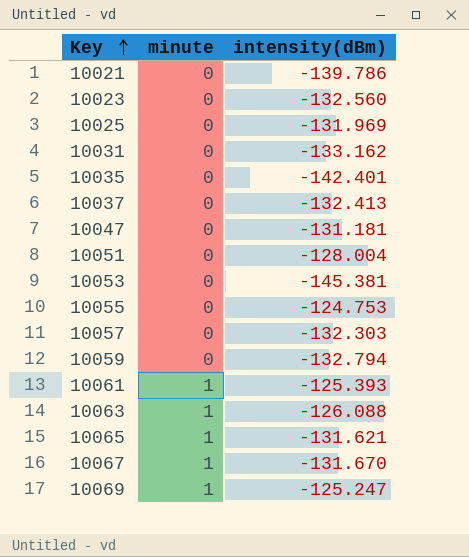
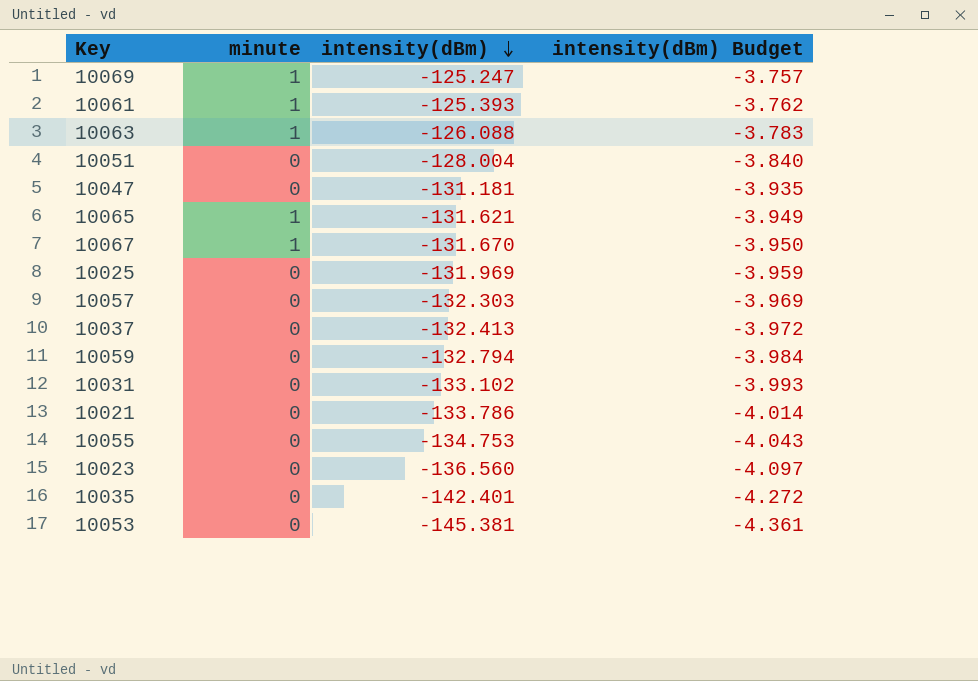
row order: Key ascending -> intensity(dBm) descending
column intensity(dBm) Budget | formula: none -> [intensity(dBm)] * 0.03
10031 | intensity(dBm): -133.162 -> -133.102
10021 | intensity(dBm): -139.786 -> -133.786
10055 | intensity(dBm): -124.753 -> -134.753
10023 | intensity(dBm): -132.560 -> -136.560

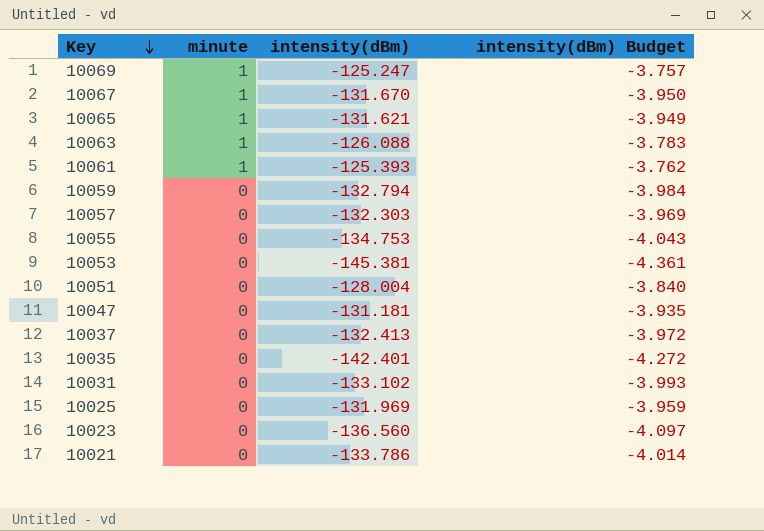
row order: intensity(dBm) descending -> Key descending

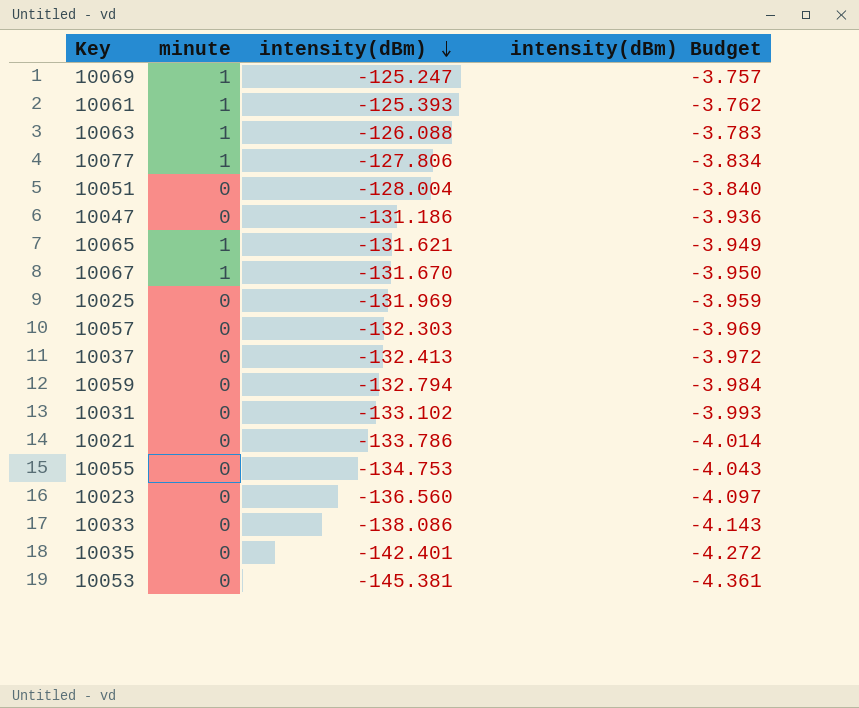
row order: Key descending -> intensity(dBm) descending
row 10077: none -> 1 | -127.806 | -3.834
10047 | intensity(dBm): -131.181 -> -131.186
10047 | intensity(dBm) Budget: -3.935 -> -3.936
row 10033: none -> 0 | -138.086 | -4.143

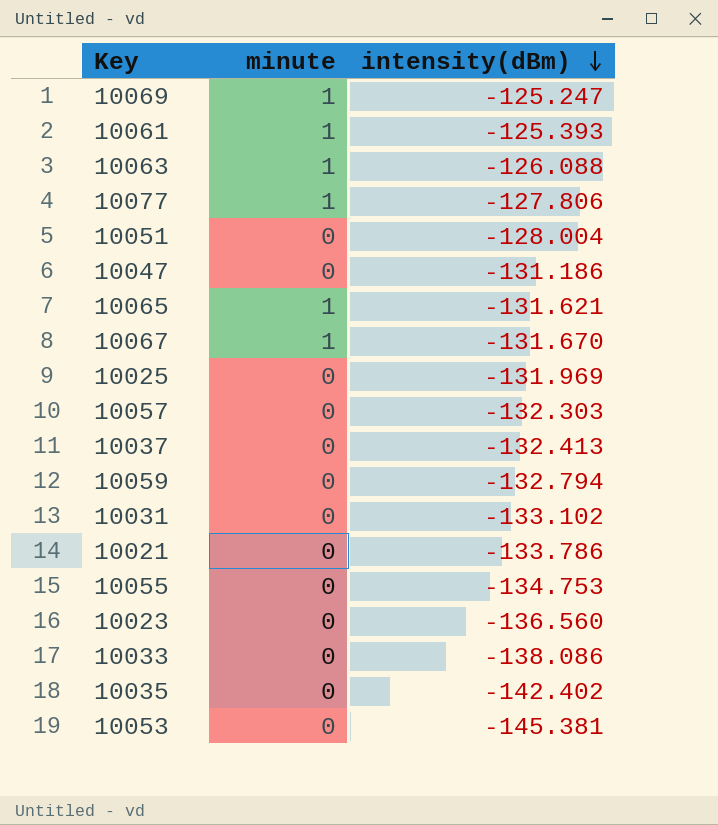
column intensity(dBm) Budget | formula: [intensity(dBm)] * 0.03 -> none
10035 | intensity(dBm): -142.401 -> -142.402

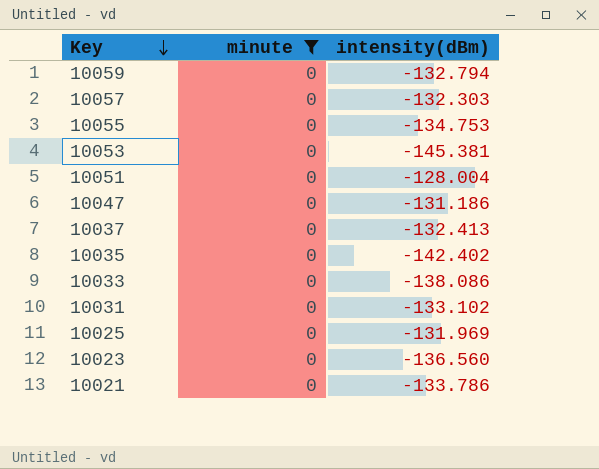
filter: none -> minute = 0
row order: intensity(dBm) descending -> Key descending

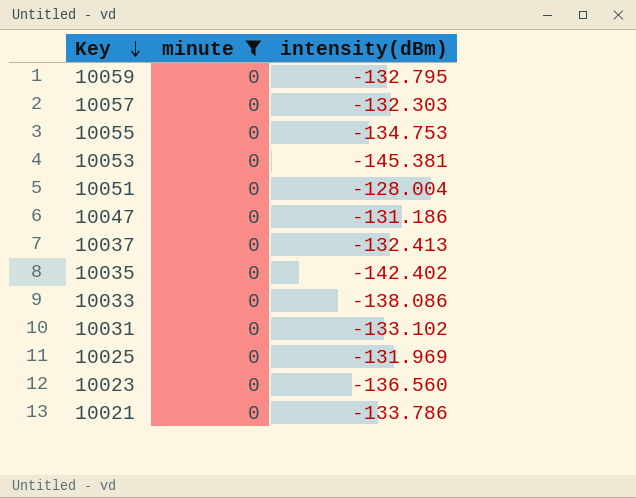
10059 | intensity(dBm): -132.794 -> -132.795

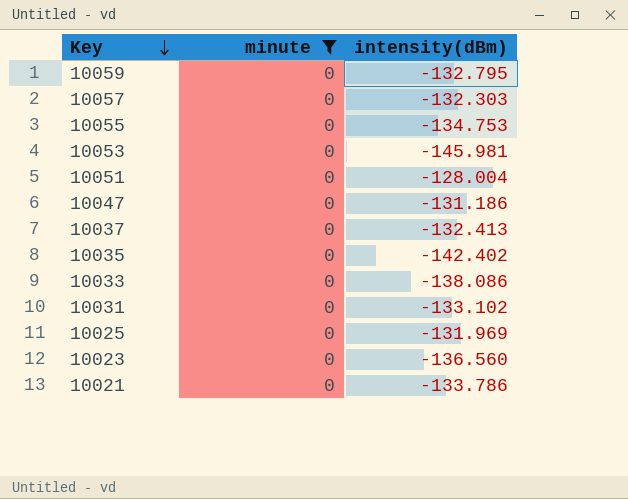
10053 | intensity(dBm): -145.381 -> -145.981

